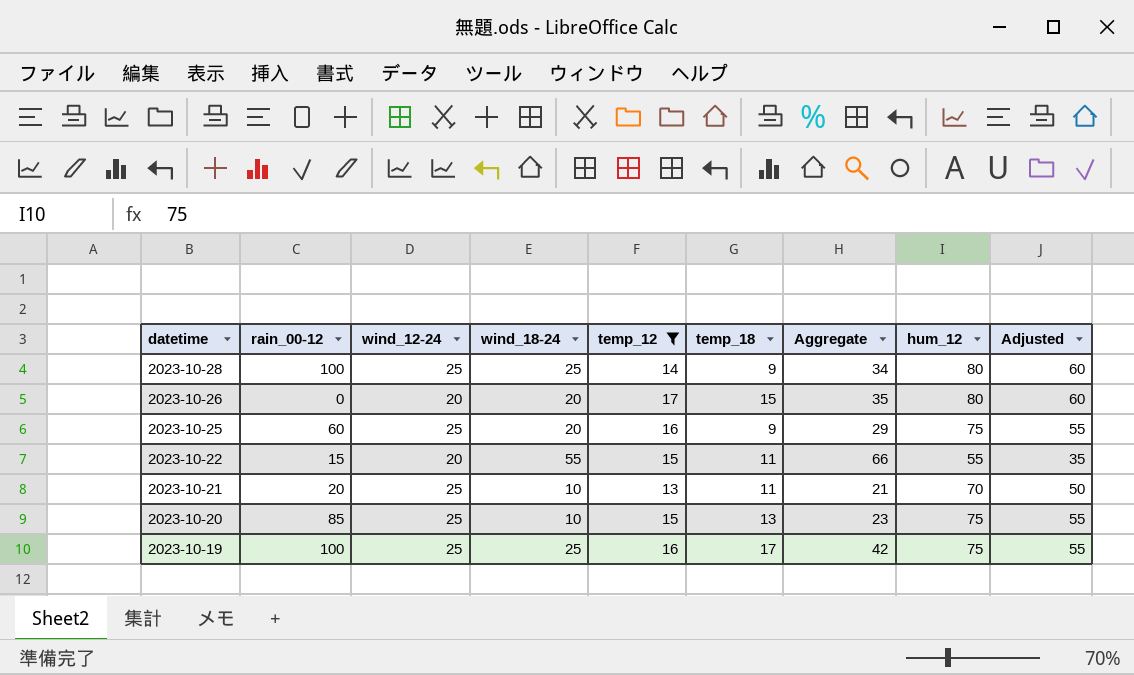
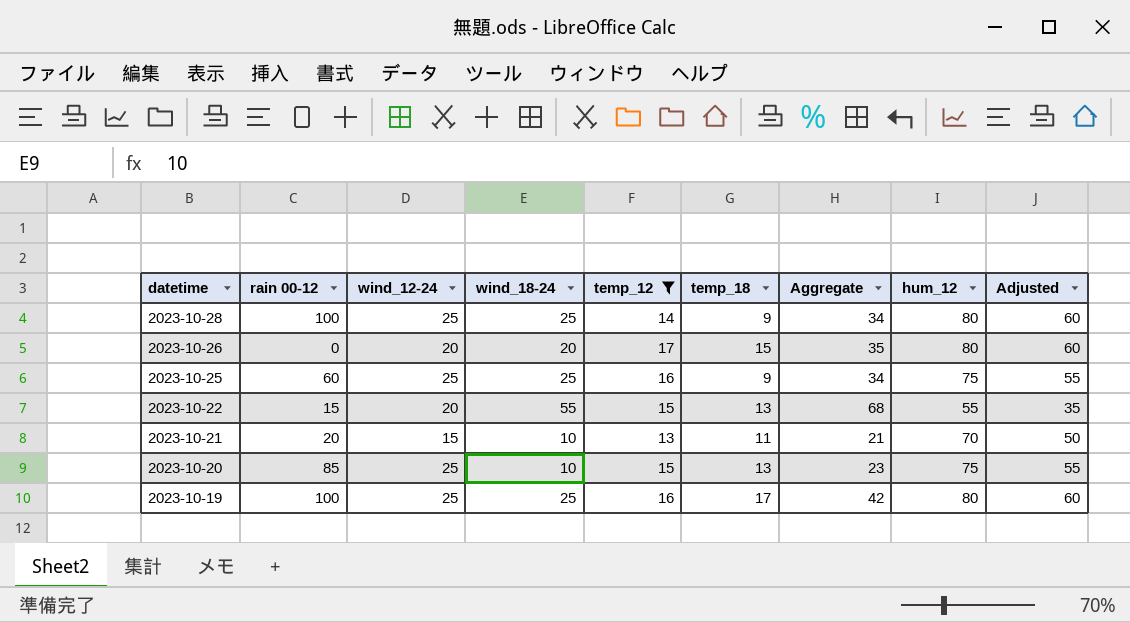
column name: rain_00-12 -> rain 00-12
2023-10-25 | wind_18-24: 20 -> 25
2023-10-25 | Aggregate: 29 -> 34
2023-10-22 | temp_18: 11 -> 13
2023-10-22 | Aggregate: 66 -> 68
2023-10-21 | wind_12-24: 25 -> 15
2023-10-19 | hum_12: 75 -> 80
2023-10-19 | Adjusted: 55 -> 60

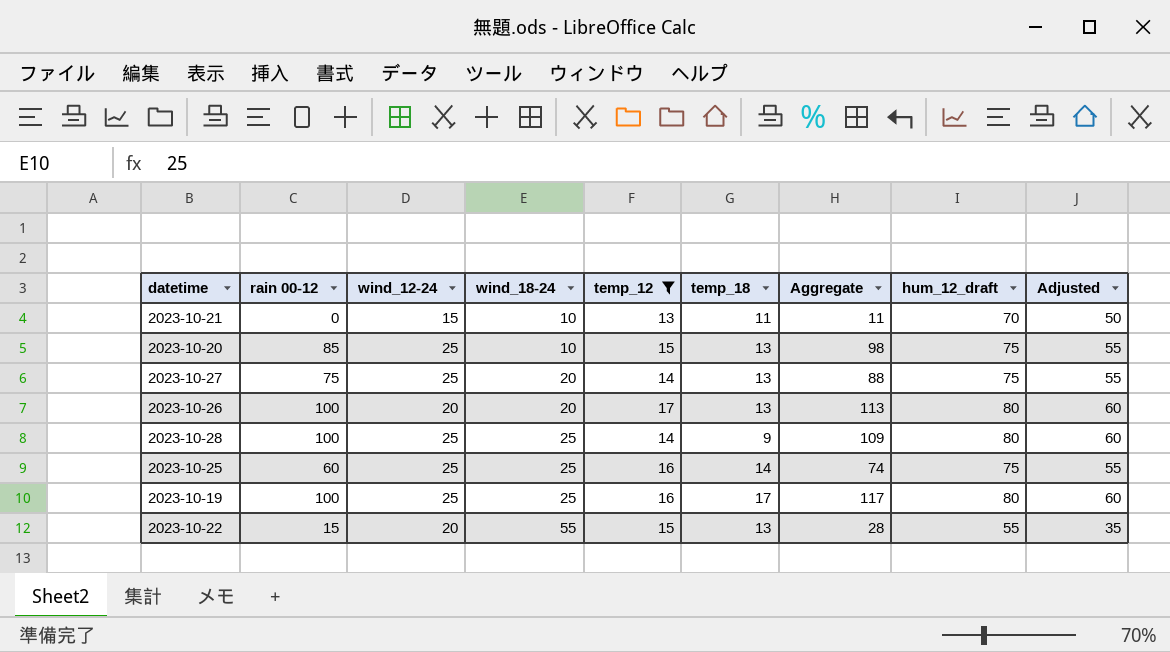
row order: datetime descending -> wind_18-24 ascending
column Aggregate | formula: [wind_18-24] + [temp_18] -> [rain 00-12] + [temp_18]
column name: hum_12 -> hum_12_draft
2023-10-21 | rain 00-12: 20 -> 0
row 2023-10-27: none -> 75 | 25 | 20 | 14 | 13 | 88 | 75 | 55
2023-10-26 | rain 00-12: 0 -> 100
2023-10-26 | temp_18: 15 -> 13
2023-10-25 | temp_18: 9 -> 14

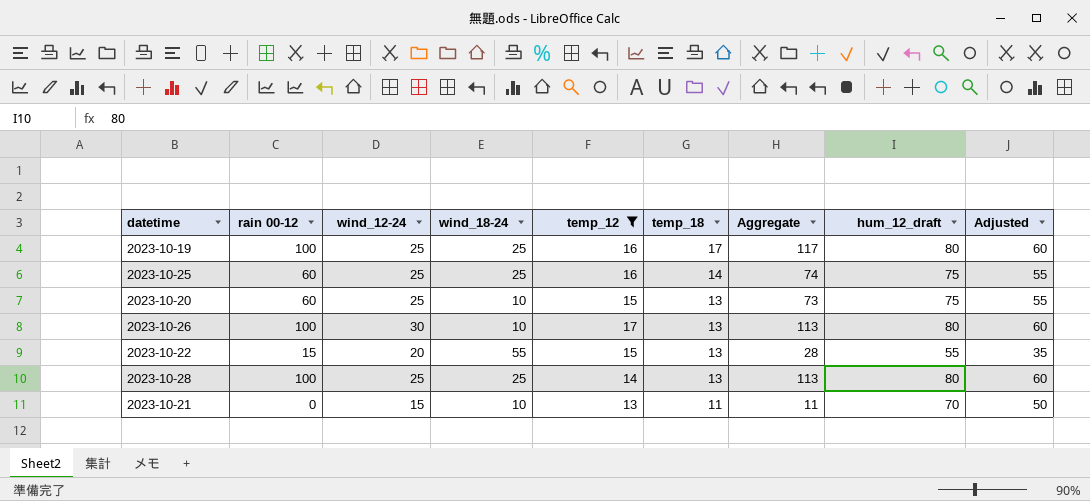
row order: wind_18-24 ascending -> temp_18 descending
row 2023-10-27: 75 | 25 | 20 | 14 | 13 | 88 | 75 | 55 -> none
2023-10-20 | rain 00-12: 85 -> 60
2023-10-20 | Aggregate: 98 -> 73
2023-10-26 | wind_12-24: 20 -> 30
2023-10-26 | wind_18-24: 20 -> 10
2023-10-28 | temp_18: 9 -> 13
2023-10-28 | Aggregate: 109 -> 113

